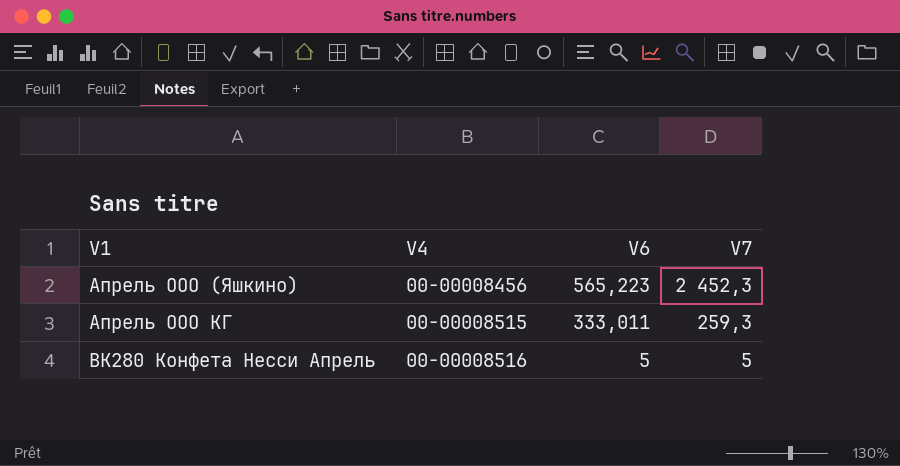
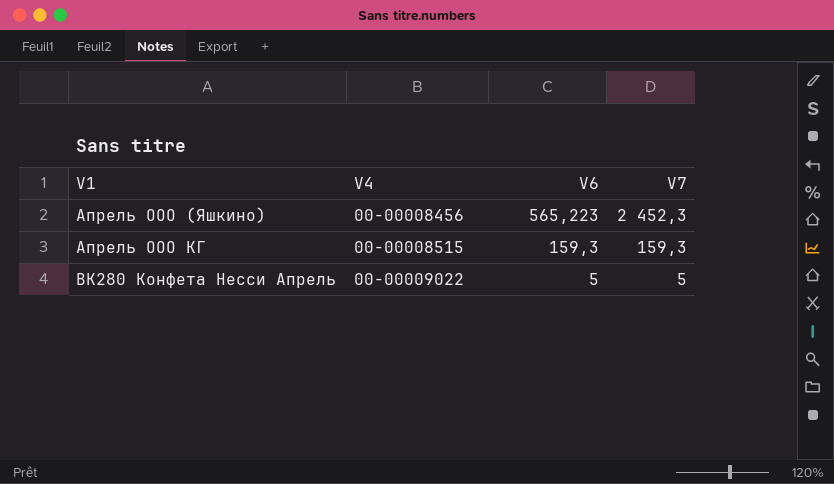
Апрель ООО КГ | V6: 333,011 -> 159,3
Апрель ООО КГ | V7: 259,3 -> 159,3
ВК280 Конфета Несси Апрель | V4: 00-00008516 -> 00-00009022

